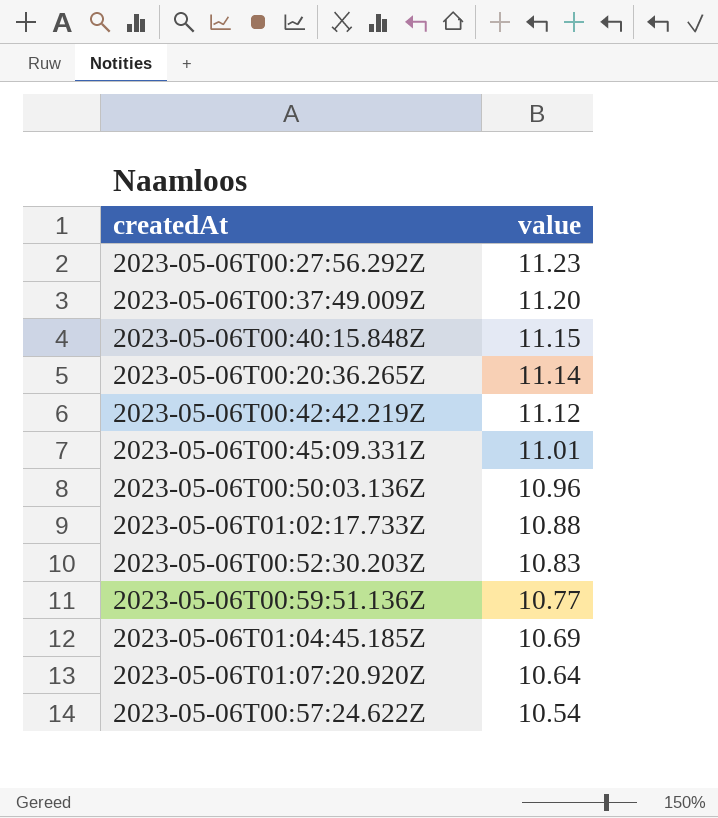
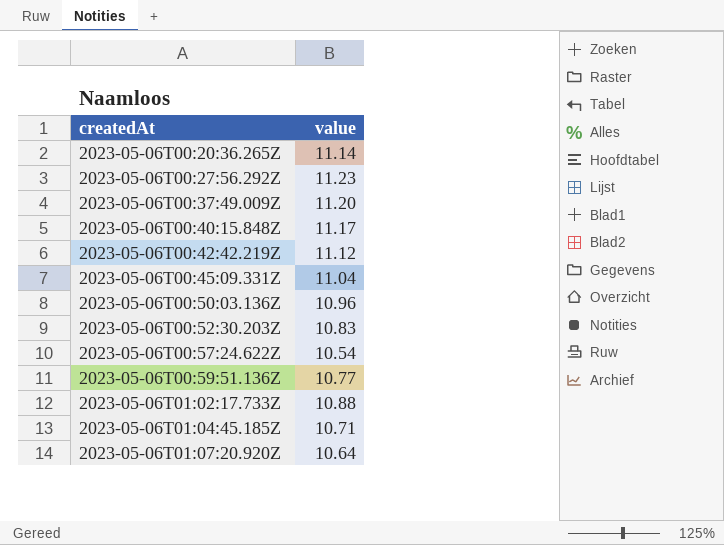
row order: value descending -> createdAt ascending
2023-05-06T00:40:15.848Z | value: 11.15 -> 11.17
2023-05-06T00:45:09.331Z | value: 11.01 -> 11.04
2023-05-06T01:04:45.185Z | value: 10.69 -> 10.71

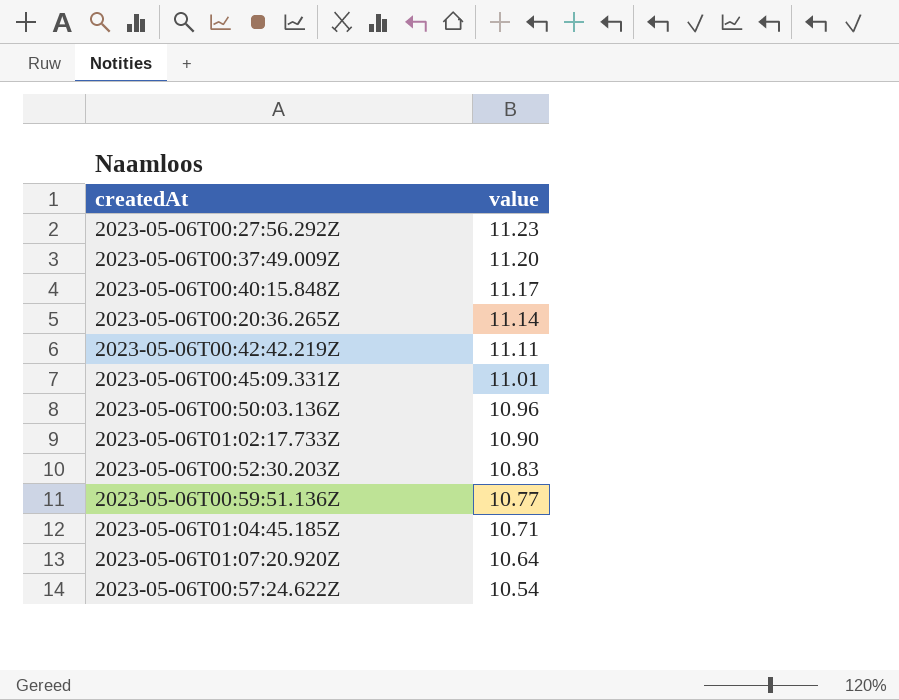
row order: createdAt ascending -> value descending
2023-05-06T00:42:42.219Z | value: 11.12 -> 11.11
2023-05-06T00:45:09.331Z | value: 11.04 -> 11.01
2023-05-06T01:02:17.733Z | value: 10.88 -> 10.90

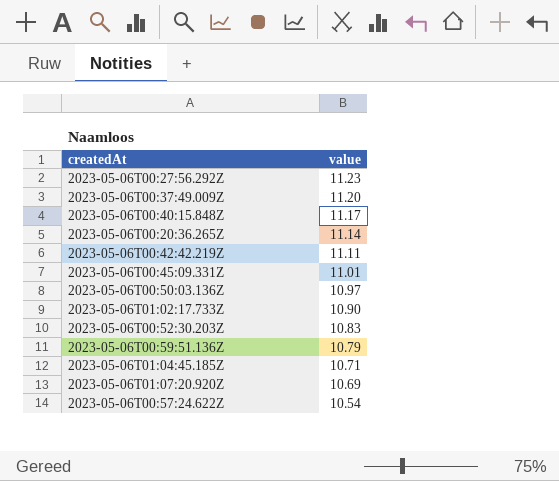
2023-05-06T00:50:03.136Z | value: 10.96 -> 10.97
2023-05-06T00:59:51.136Z | value: 10.77 -> 10.79
2023-05-06T01:07:20.920Z | value: 10.64 -> 10.69

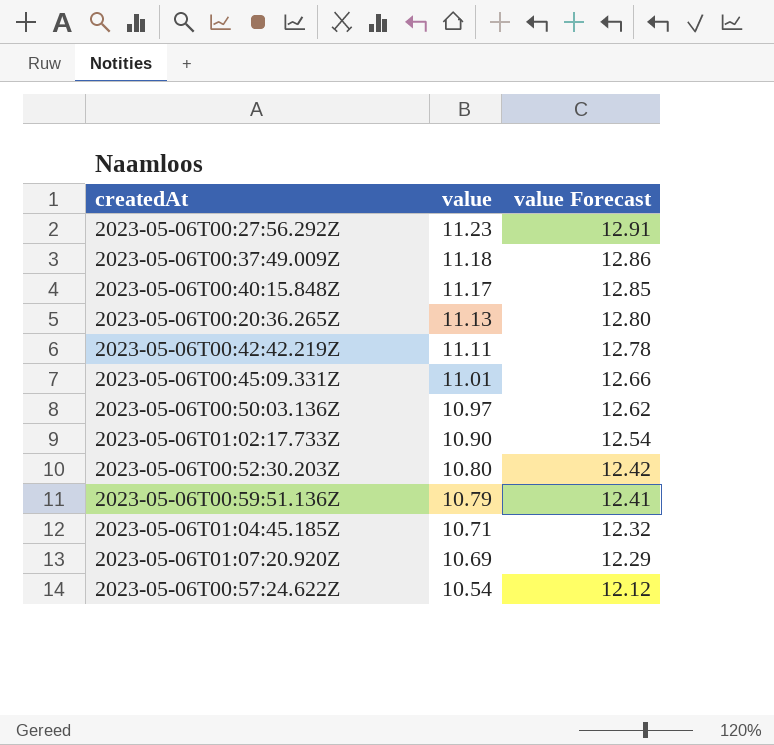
column value Forecast | formula: none -> [value] * 1.15
2023-05-06T00:37:49.009Z | value: 11.20 -> 11.18
2023-05-06T00:20:36.265Z | value: 11.14 -> 11.13
2023-05-06T00:52:30.203Z | value: 10.83 -> 10.80

